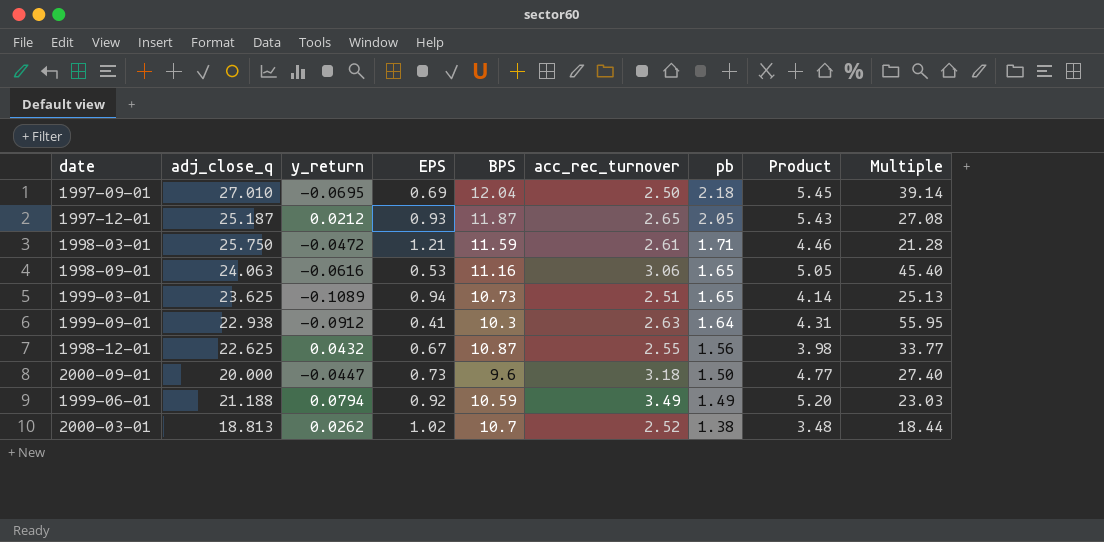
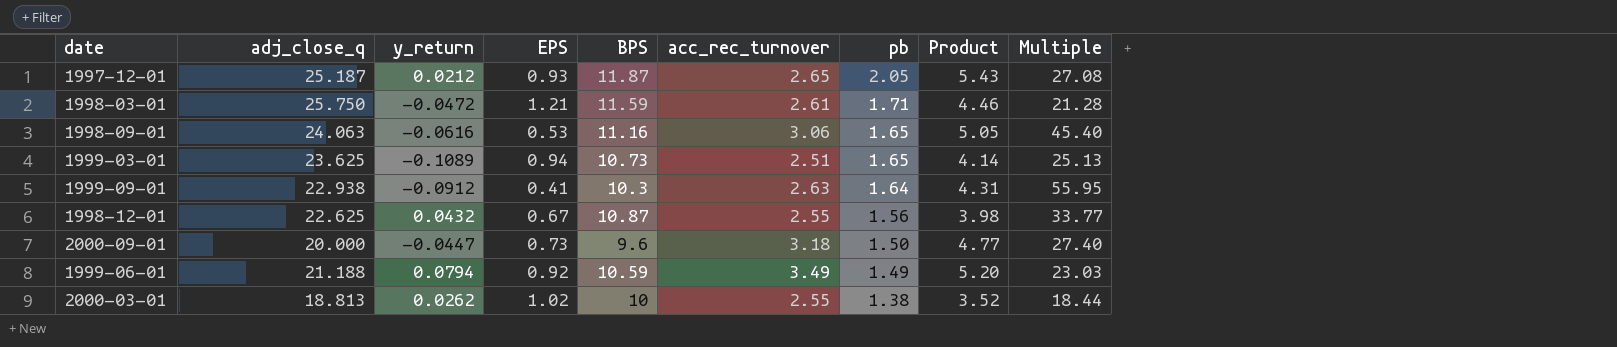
row 1997-09-01: 27.010 | -0.0695 | 0.69 | 12.04 | 2.50 | 2.18 | 5.45 | 39.14 -> none
2000-03-01 | BPS: 10.7 -> 10
2000-03-01 | acc_rec_turnover: 2.52 -> 2.55
2000-03-01 | Product: 3.48 -> 3.52

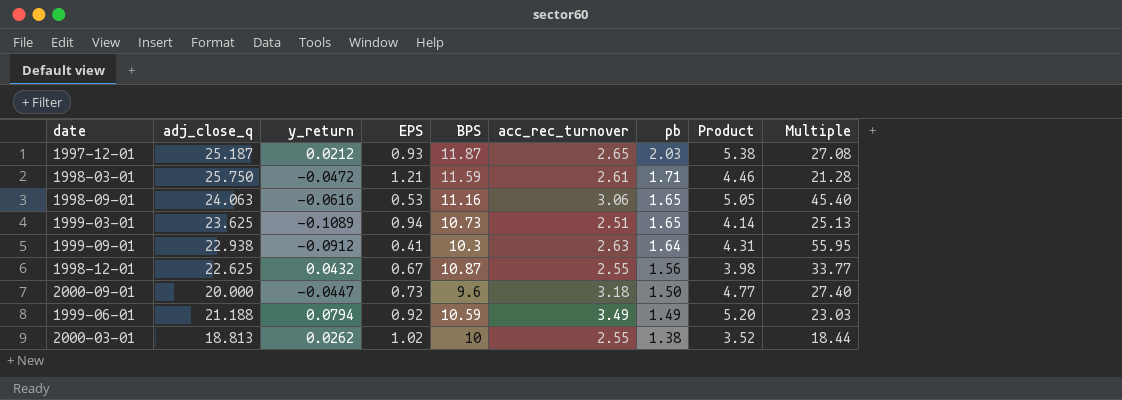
1997-12-01 | pb: 2.05 -> 2.03
1997-12-01 | Product: 5.43 -> 5.38

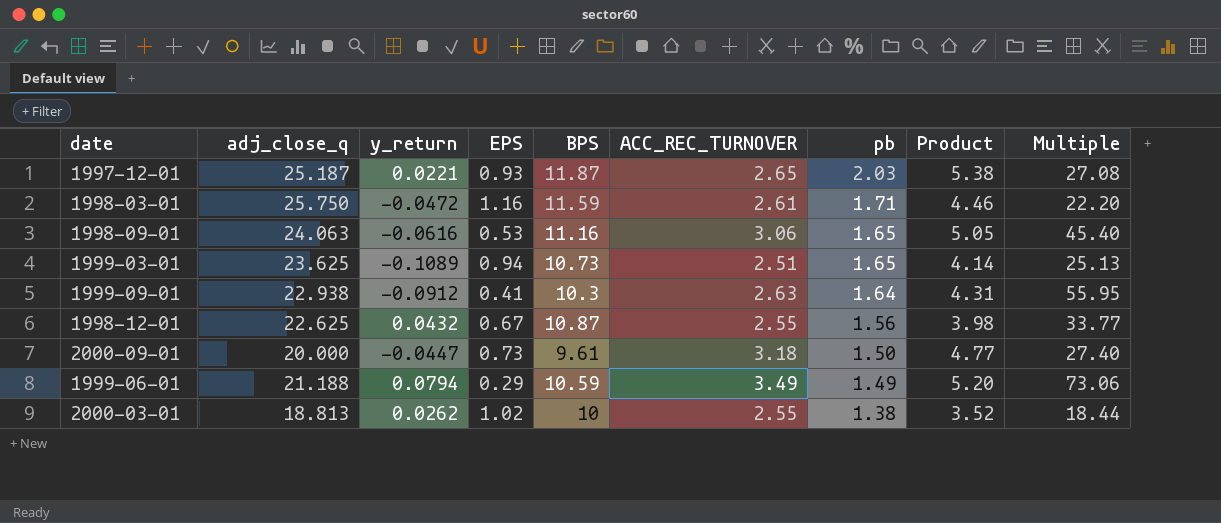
column name: acc_rec_turnover -> ACC_REC_TURNOVER
1997-12-01 | y_return: 0.0212 -> 0.0221
1998-03-01 | EPS: 1.21 -> 1.16
1998-03-01 | Multiple: 21.28 -> 22.20
2000-09-01 | BPS: 9.6 -> 9.61
1999-06-01 | EPS: 0.92 -> 0.29
1999-06-01 | Multiple: 23.03 -> 73.06

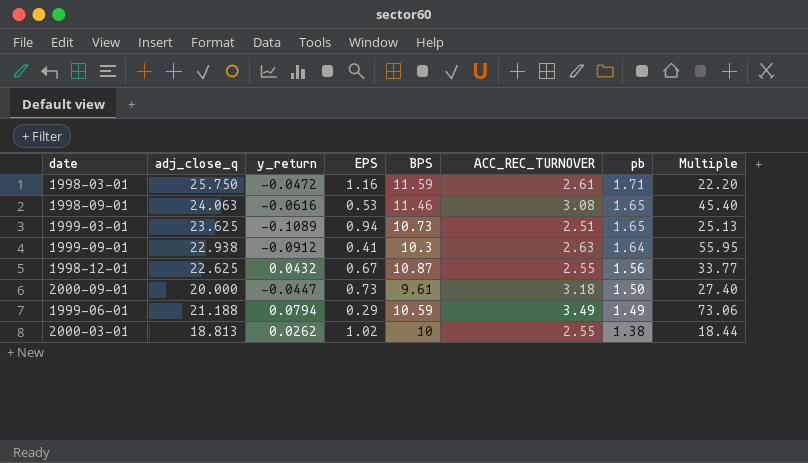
column Product | formula: [ACC_REC_TURNOVER] * [pb] -> none
row 1997-12-01: 25.187 | 0.0221 | 0.93 | 11.87 | 2.65 | 2.03 | 5.38 | 27.08 -> none
1998-09-01 | BPS: 11.16 -> 11.46
1998-09-01 | ACC_REC_TURNOVER: 3.06 -> 3.08

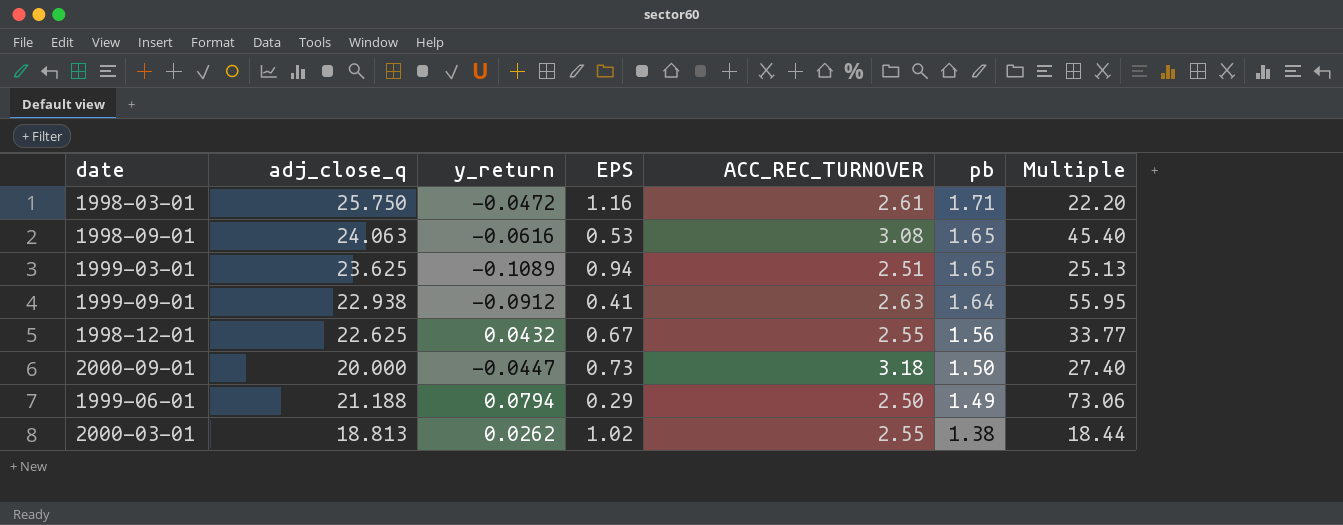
column BPS | position: 5 -> none
1999-06-01 | ACC_REC_TURNOVER: 3.49 -> 2.50

